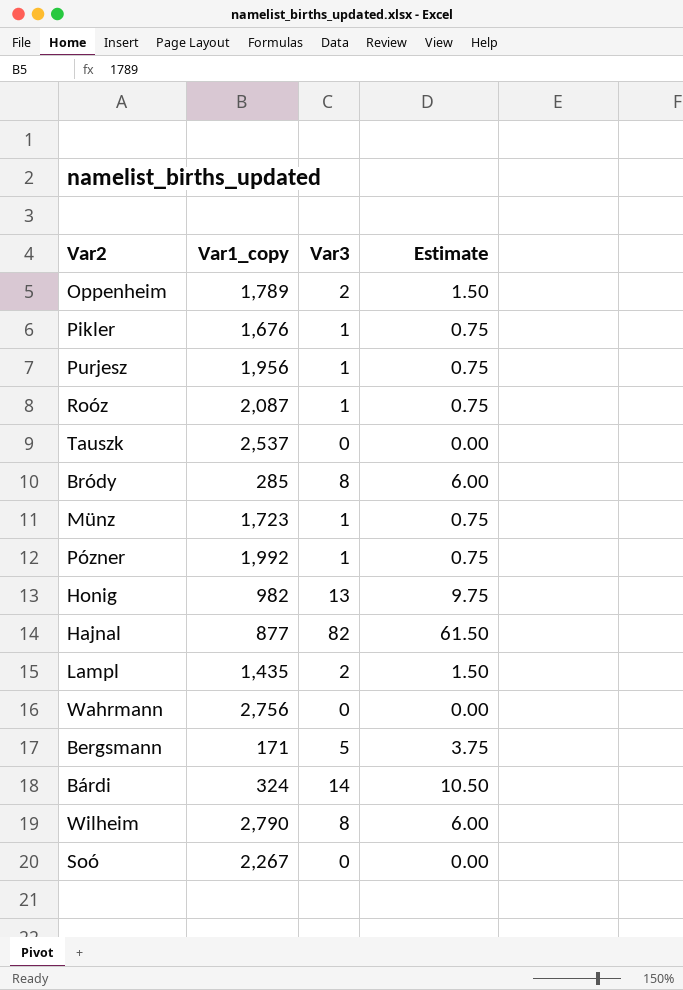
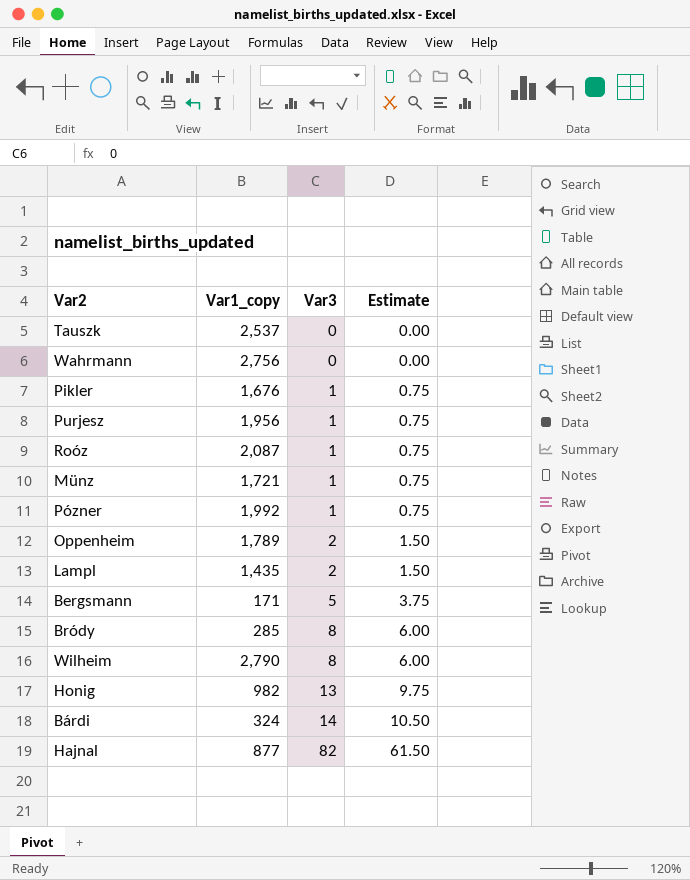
row order: none -> Var3 ascending
row Soó: 2,267 | 0 | 0.00 -> none
Münz | Var1_copy: 1,723 -> 1,721

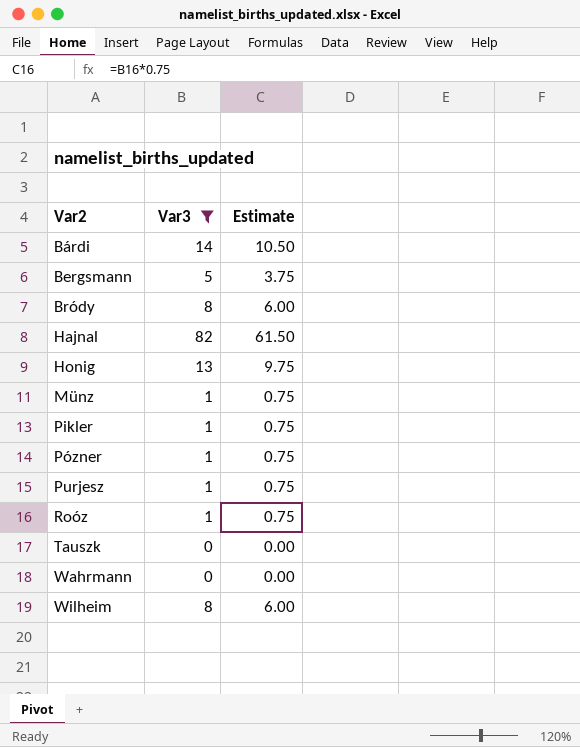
filter: none -> Var3 != 2
row order: Var3 ascending -> Var2 ascending
column Var1_copy | position: 2 -> none

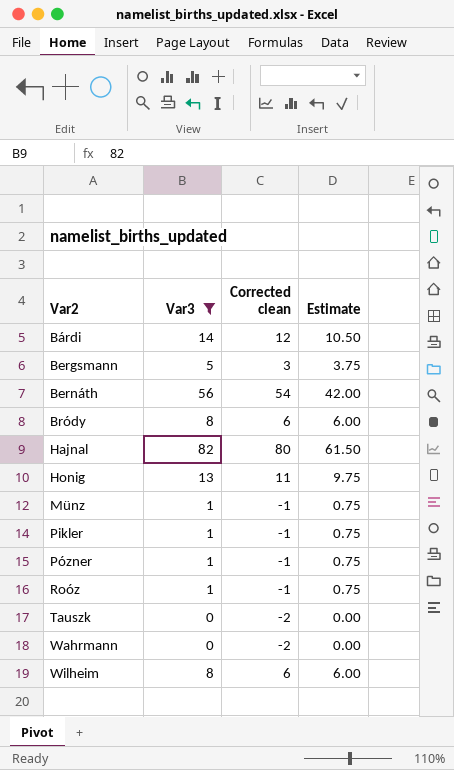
column Corrected clean | formula: none -> [Var3] - 2
row Purjesz: 1 | 0.75 -> none
row Bernáth: none -> 56 | 54 | 42.00

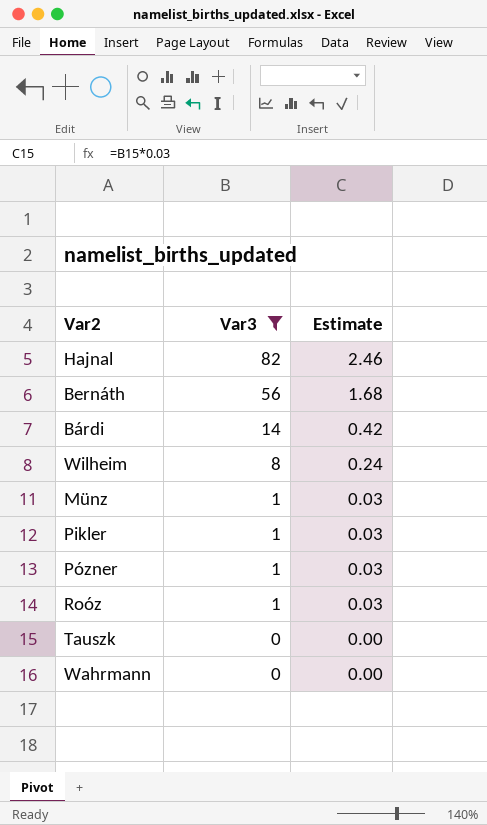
row order: Var2 ascending -> Var3 descending
column Corrected clean | formula: [Var3] - 2 -> none
column Estimate | formula: [Var3] * 0.75 -> [Var3] * 0.03
row Bergsmann: 5 | 3 | 3.75 -> none
row Bródy: 8 | 6 | 6.00 -> none
row Honig: 13 | 11 | 9.75 -> none

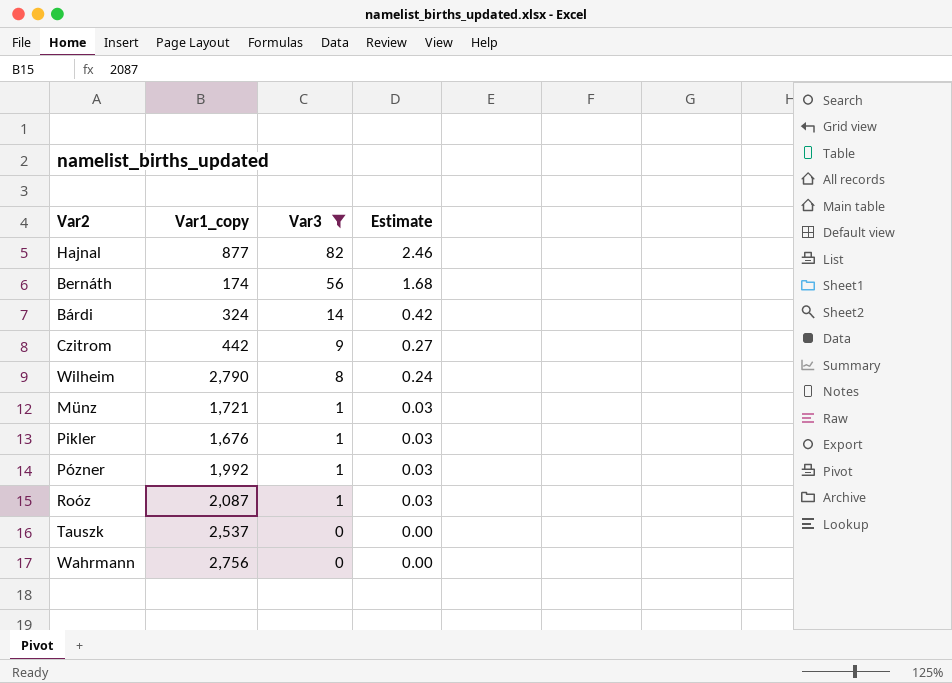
column Var1_copy | position: none -> 2
row Czitrom: none -> 442 | 9 | 0.27

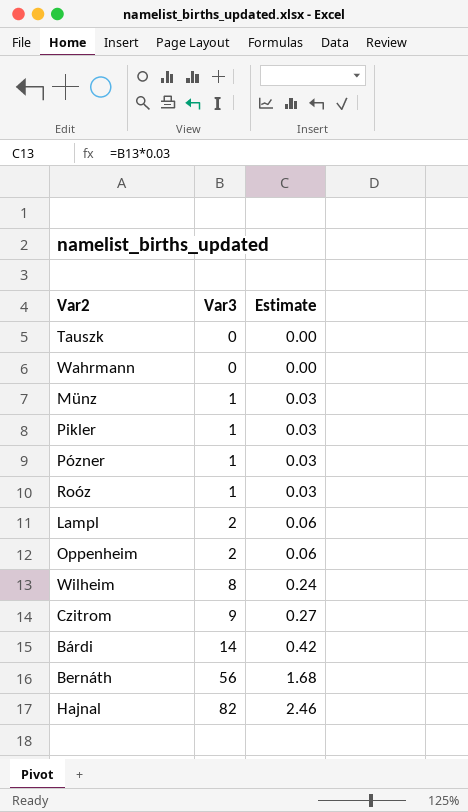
filter: Var3 != 2 -> none
row order: Var3 descending -> Var3 ascending
column Var1_copy | position: 2 -> none

